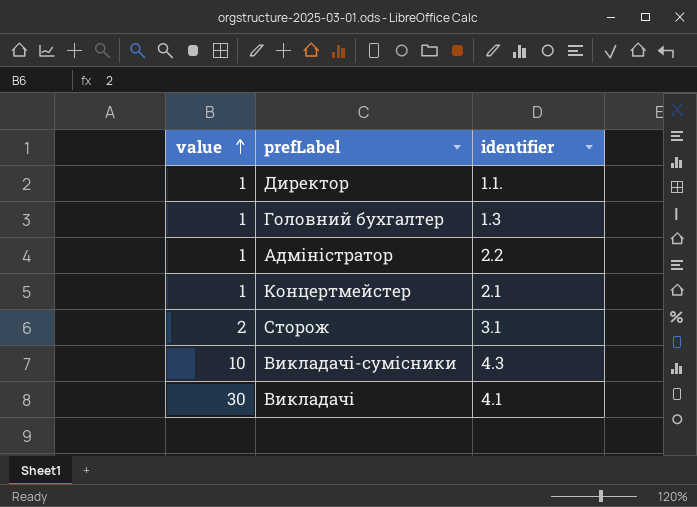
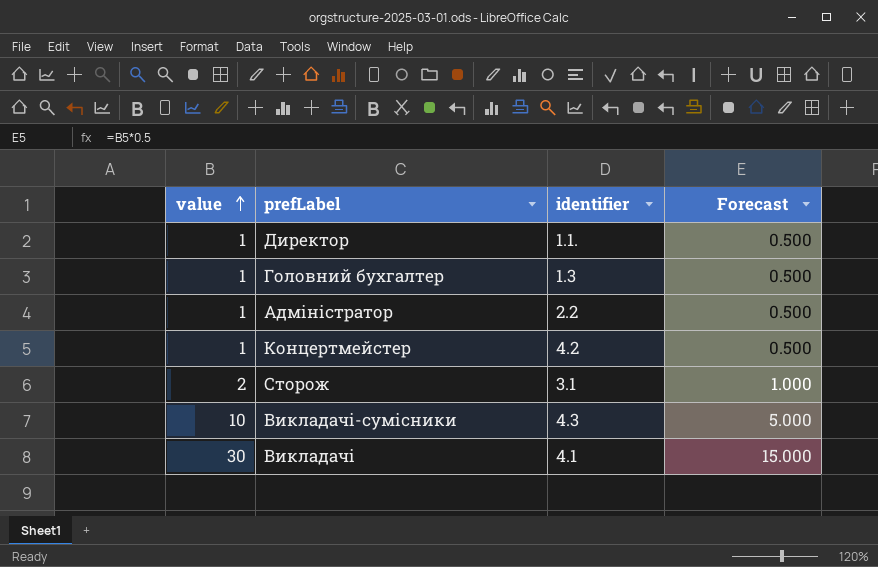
column Forecast | formula: none -> [value] * 0.5
Концертмейстер | identifier: 2.1 -> 4.2

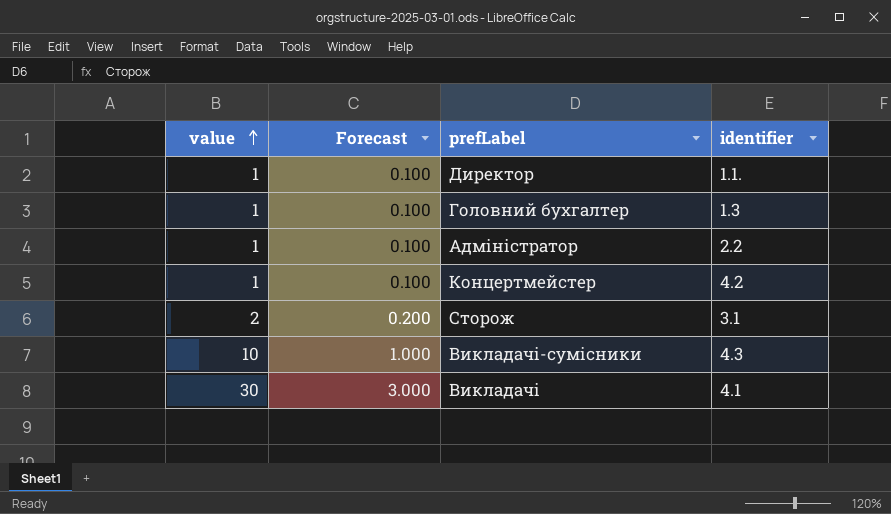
column Forecast | formula: [value] * 0.5 -> [value] * 0.1
column Forecast | position: 4 -> 2

